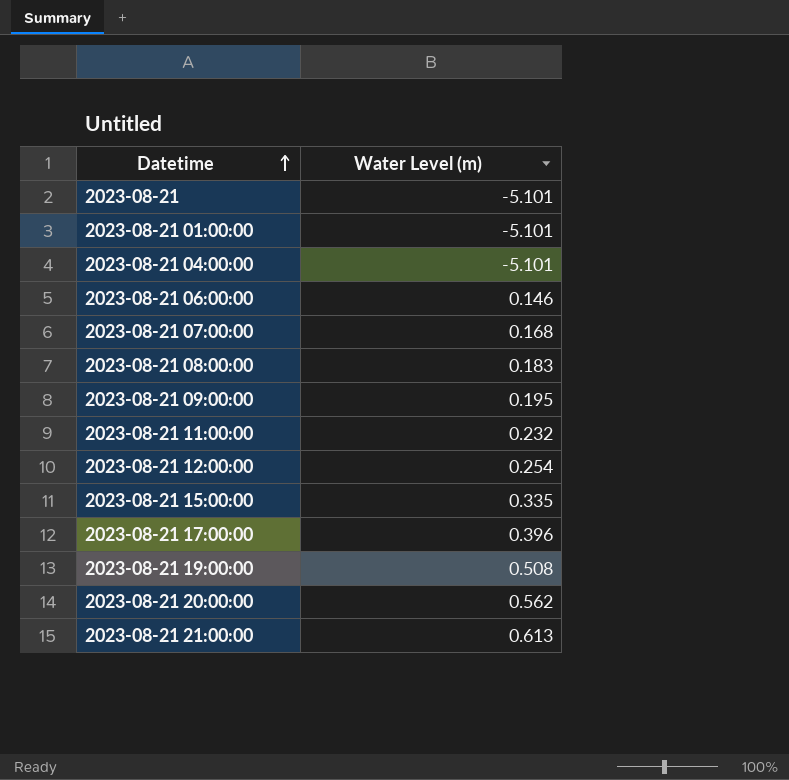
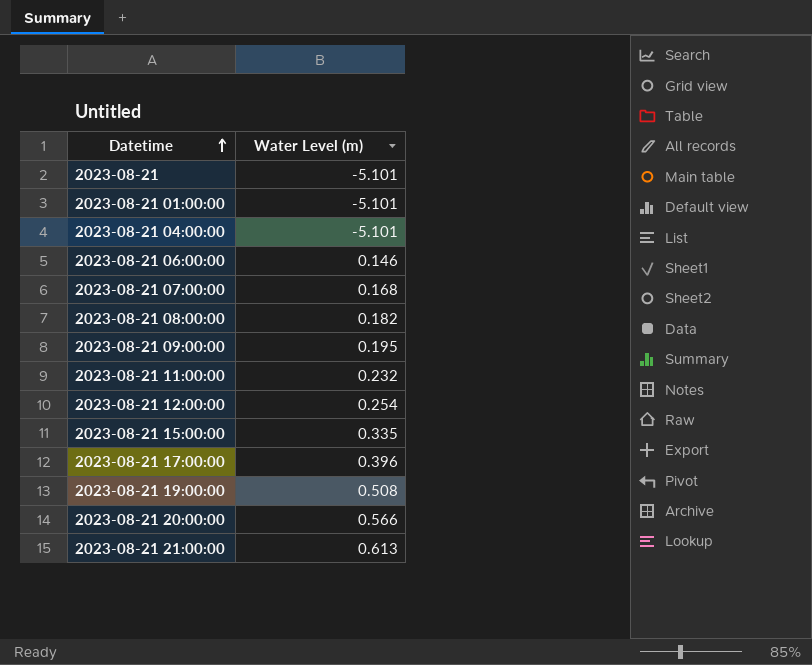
2023-08-21 08:00:00 | Water Level (m): 0.183 -> 0.182
2023-08-21 20:00:00 | Water Level (m): 0.562 -> 0.566

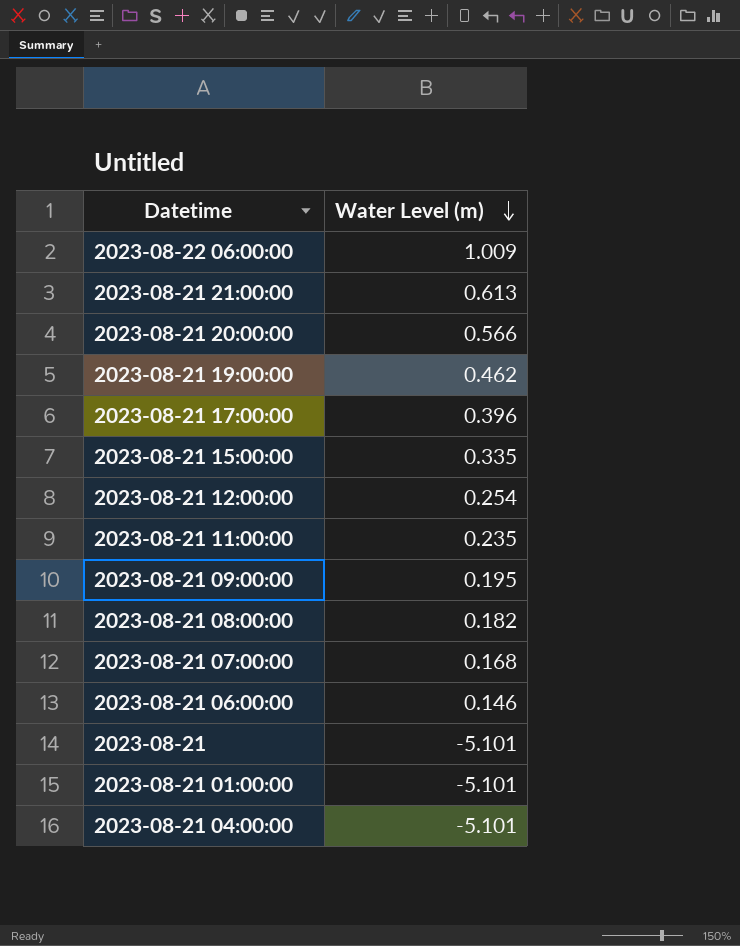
row order: Datetime ascending -> Water Level (m) descending
row 2023-08-22 06:00:00: none -> 1.009
2023-08-21 19:00:00 | Water Level (m): 0.508 -> 0.462
2023-08-21 11:00:00 | Water Level (m): 0.232 -> 0.235

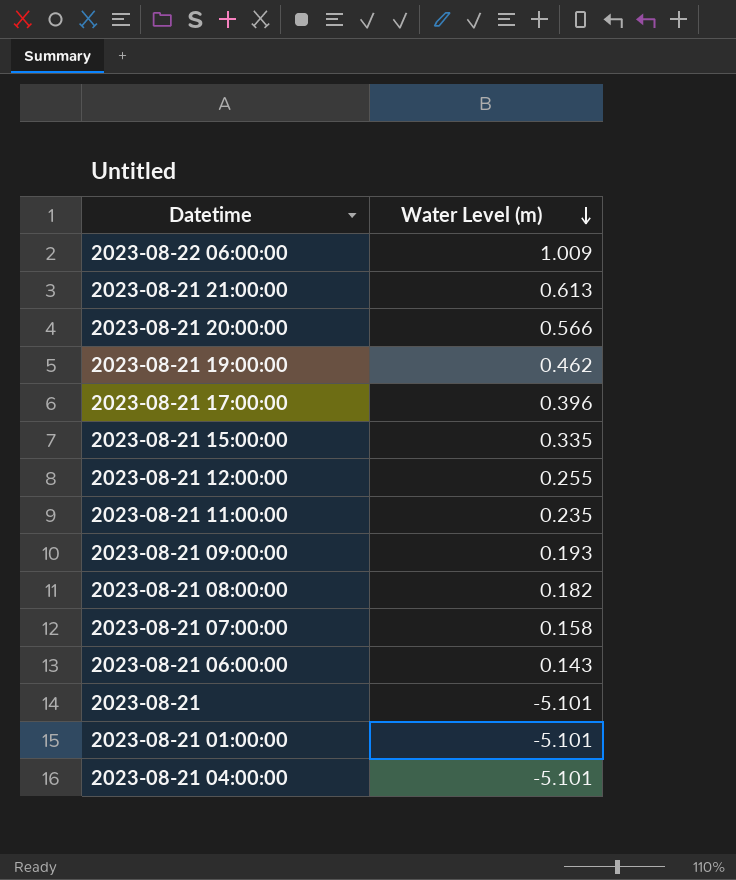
2023-08-21 12:00:00 | Water Level (m): 0.254 -> 0.255
2023-08-21 09:00:00 | Water Level (m): 0.195 -> 0.193
2023-08-21 07:00:00 | Water Level (m): 0.168 -> 0.158
2023-08-21 06:00:00 | Water Level (m): 0.146 -> 0.143

